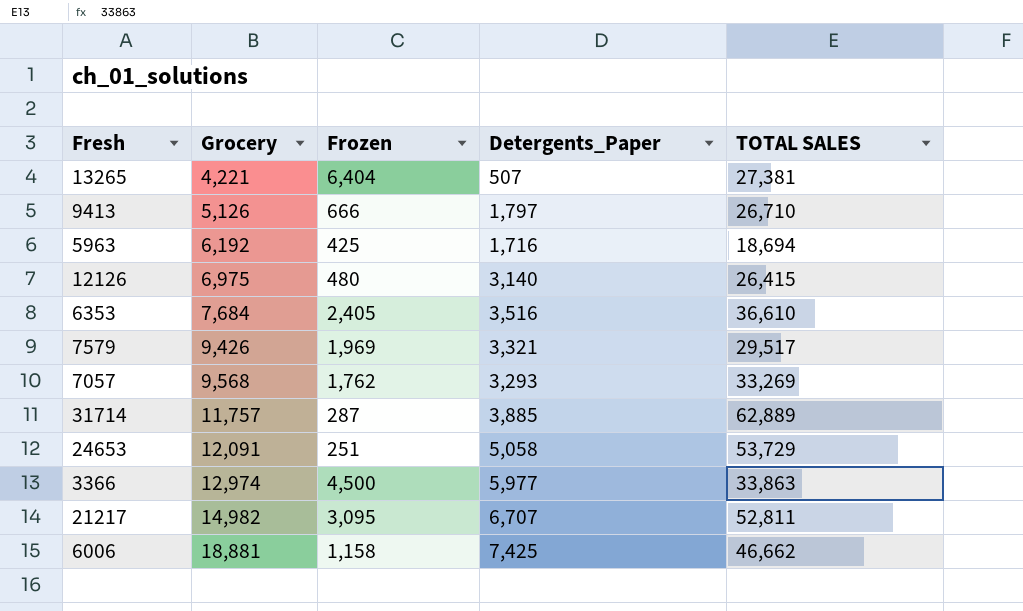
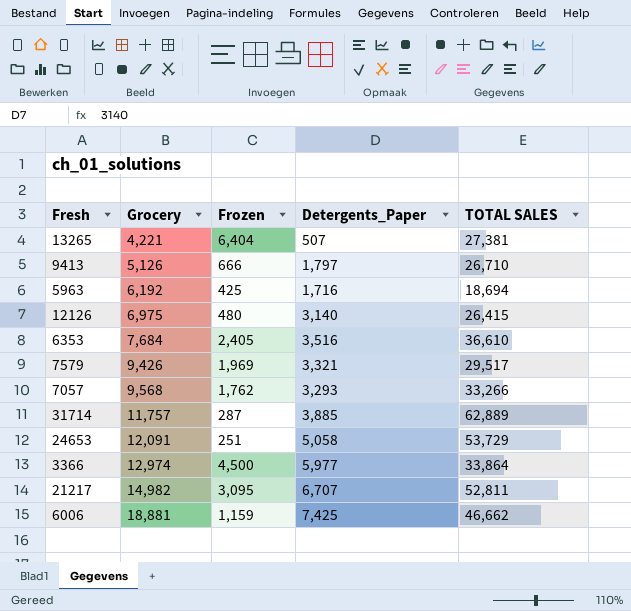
7057 | TOTAL SALES: 33,269 -> 33,266
3366 | TOTAL SALES: 33,863 -> 33,864
6006 | Frozen: 1,158 -> 1,159

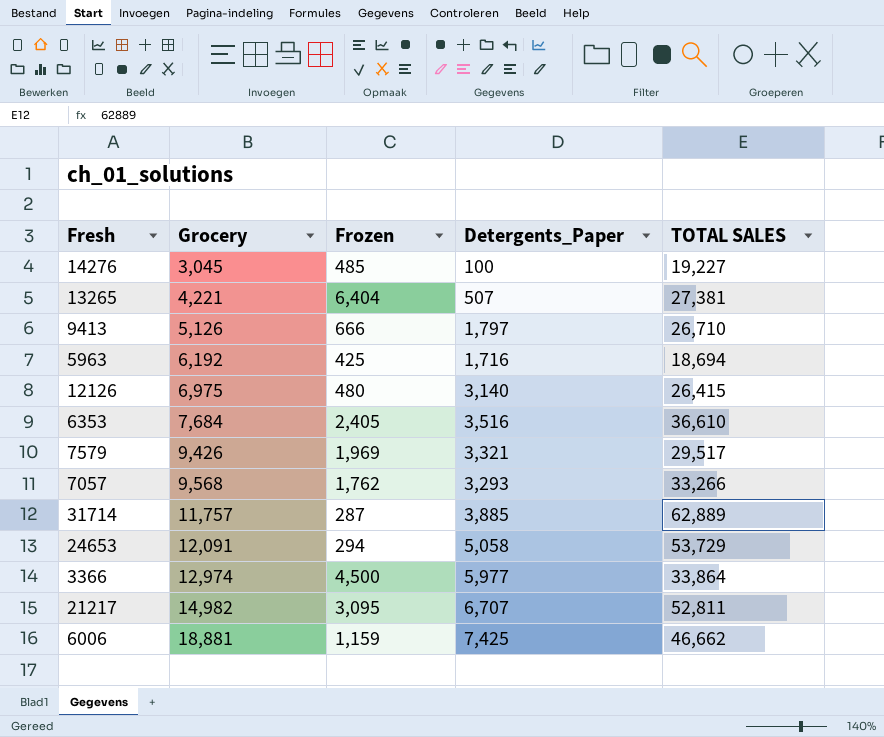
row 14276: none -> 3,045 | 485 | 100 | 19,227
24653 | Frozen: 251 -> 294

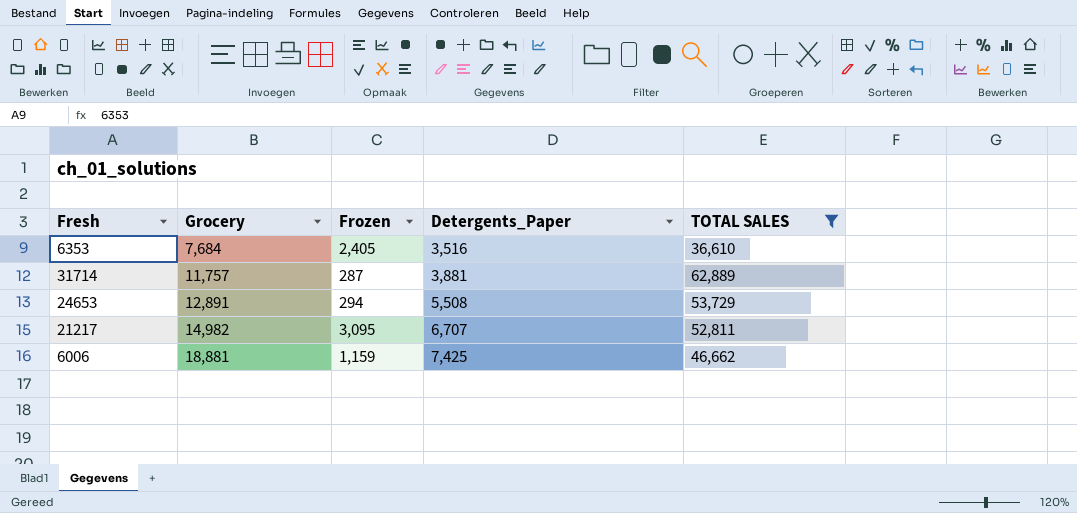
filter: none -> TOTAL SALES >= 36,610
31714 | Detergents_Paper: 3,885 -> 3,881
24653 | Grocery: 12,091 -> 12,891
24653 | Detergents_Paper: 5,058 -> 5,508

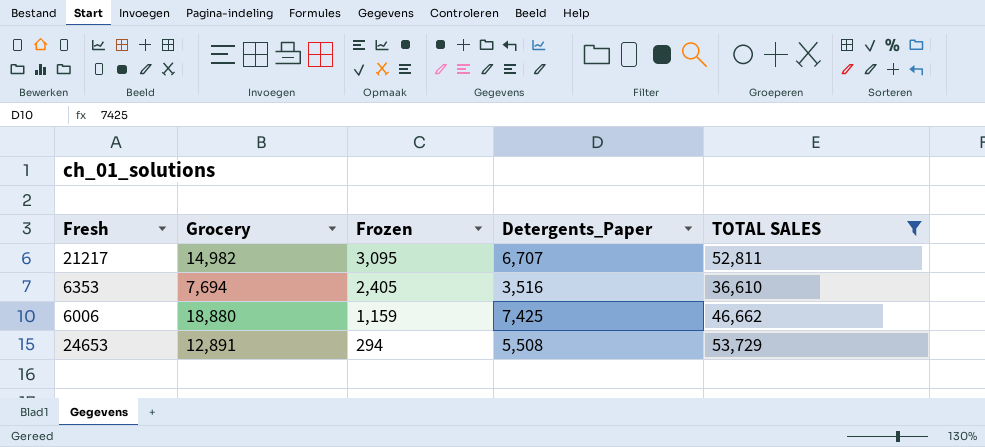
row order: Grocery ascending -> Frozen descending
row 31714: 11,757 | 287 | 3,881 | 62,889 -> none
6353 | Grocery: 7,684 -> 7,694
6006 | Grocery: 18,881 -> 18,880

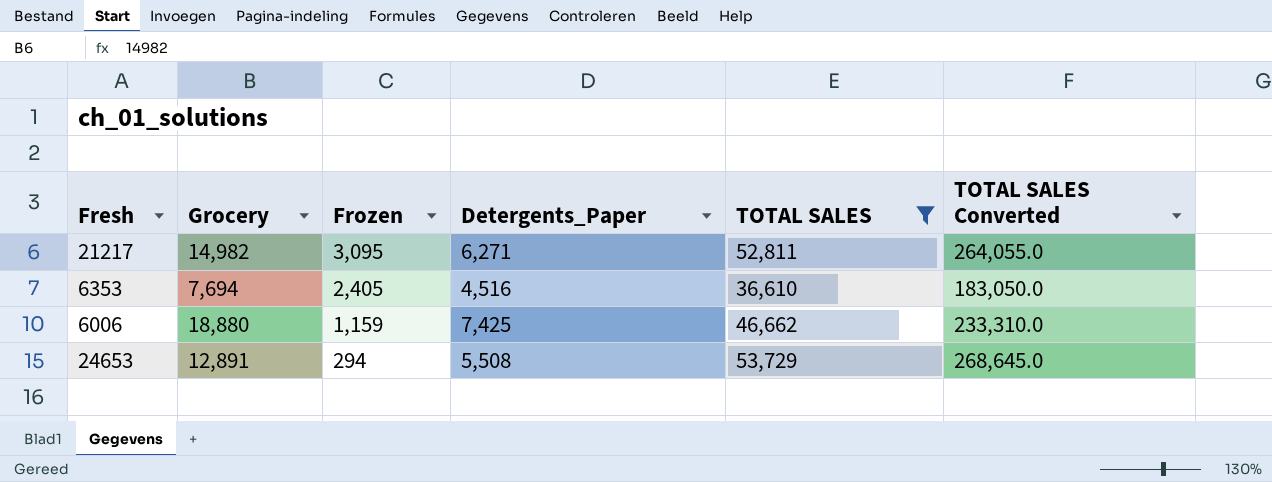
column TOTAL SALES Converted | formula: none -> [TOTAL SALES] * 5
21217 | Detergents_Paper: 6,707 -> 6,271
6353 | Detergents_Paper: 3,516 -> 4,516

